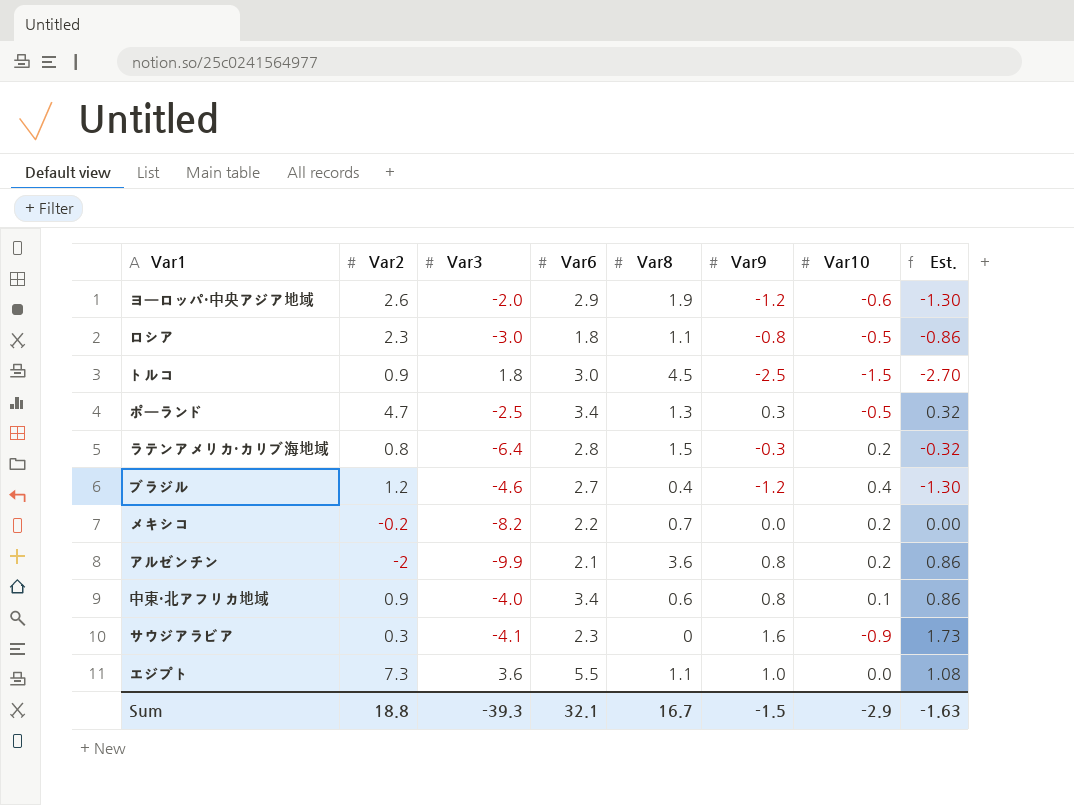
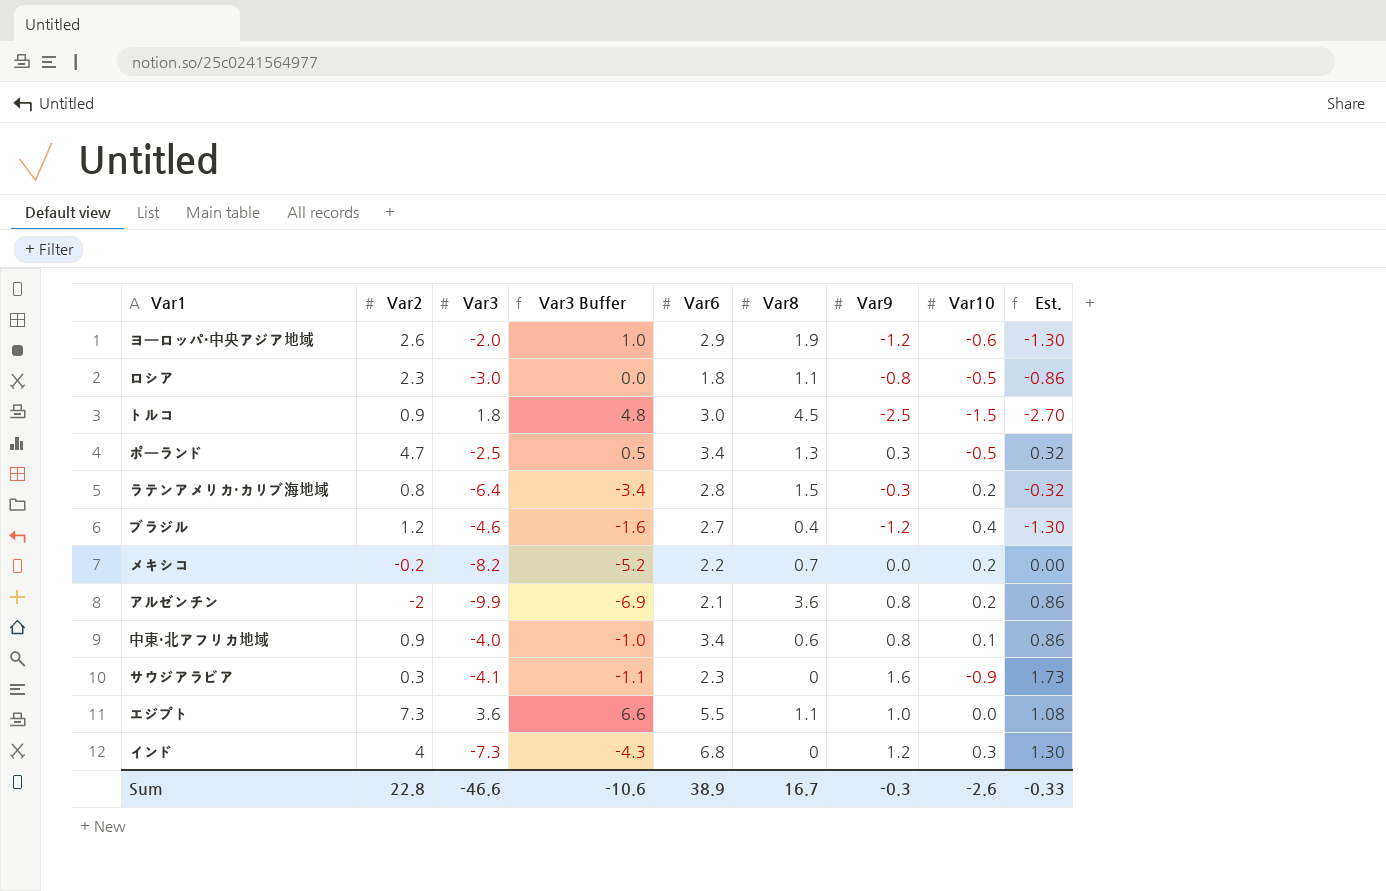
column Var3 Buffer | formula: none -> [Var3] + 3
row インド: none -> 4 | -7.3 | -4.3 | 6.8 | 0 | 1.2 | 0.3 | 1.30
Sum | Var2: 18.8 -> 22.8
Sum | Var3: -39.3 -> -46.6
Sum | Var6: 32.1 -> 38.9
Sum | Var9: -1.5 -> -0.3
Sum | Var10: -2.9 -> -2.6
Sum | Est.: -1.63 -> -0.33

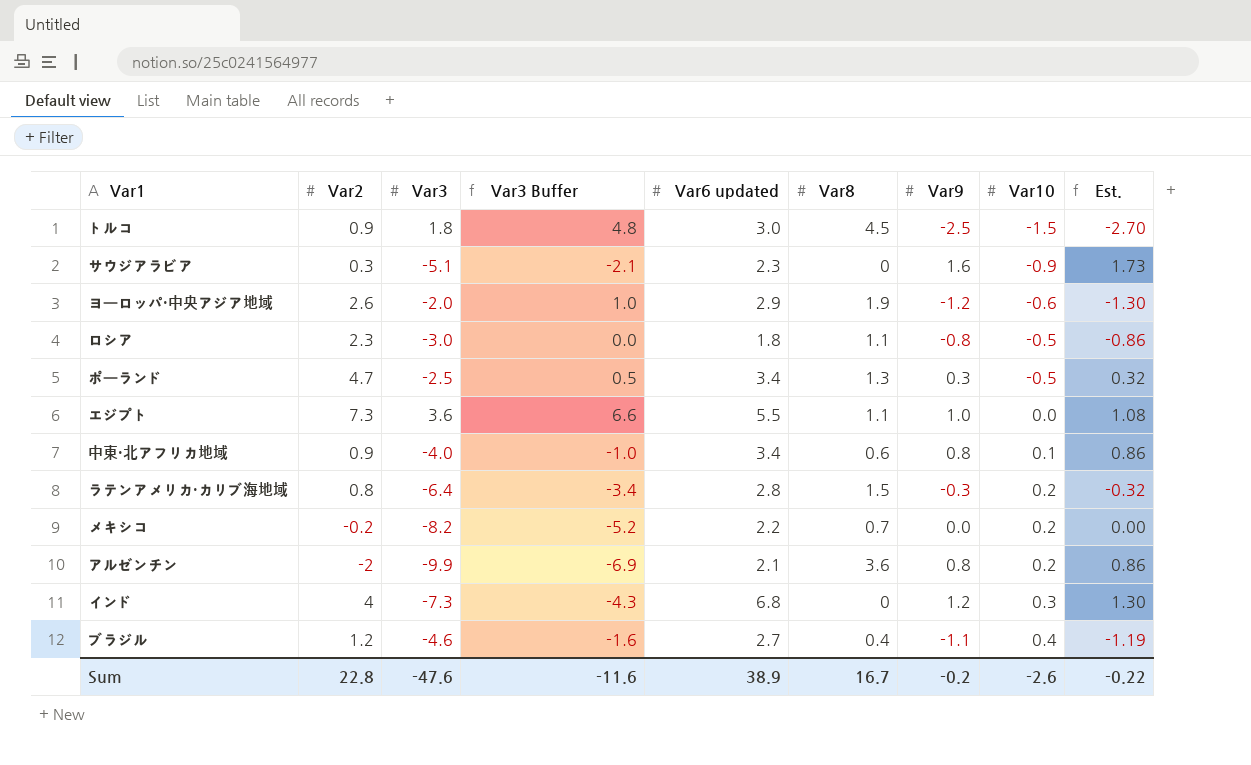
row order: none -> Var10 ascending
column name: Var6 -> Var6 updated
サウジアラビア | Var3: -4.1 -> -5.1
サウジアラビア | Var3 Buffer: -1.1 -> -2.1
ブラジル | Var9: -1.2 -> -1.1
ブラジル | Est.: -1.30 -> -1.19
Sum | Var3: -46.6 -> -47.6
Sum | Var3 Buffer: -10.6 -> -11.6
Sum | Var9: -0.3 -> -0.2
Sum | Est.: -0.33 -> -0.22

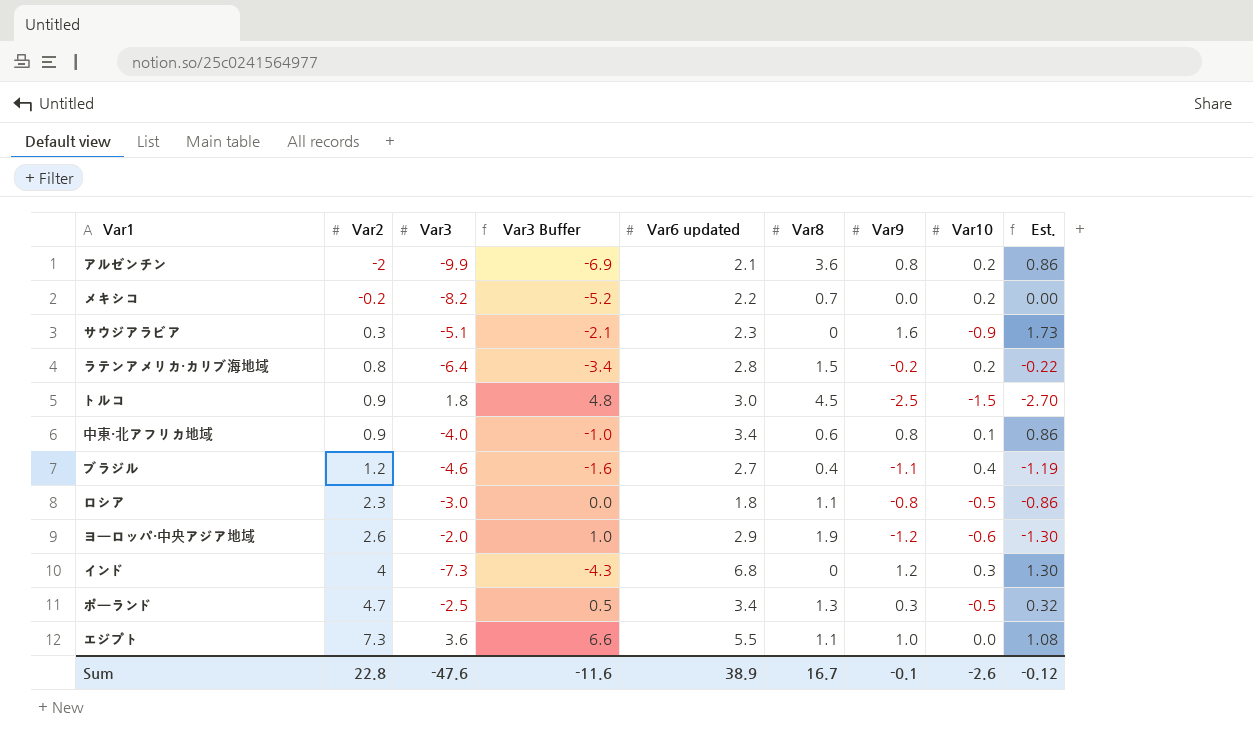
row order: Var10 ascending -> Var2 ascending
ラテンアメリカ・カリブ海地域 | Var9: -0.3 -> -0.2
ラテンアメリカ・カリブ海地域 | Est.: -0.32 -> -0.22
Sum | Var9: -0.2 -> -0.1
Sum | Est.: -0.22 -> -0.12

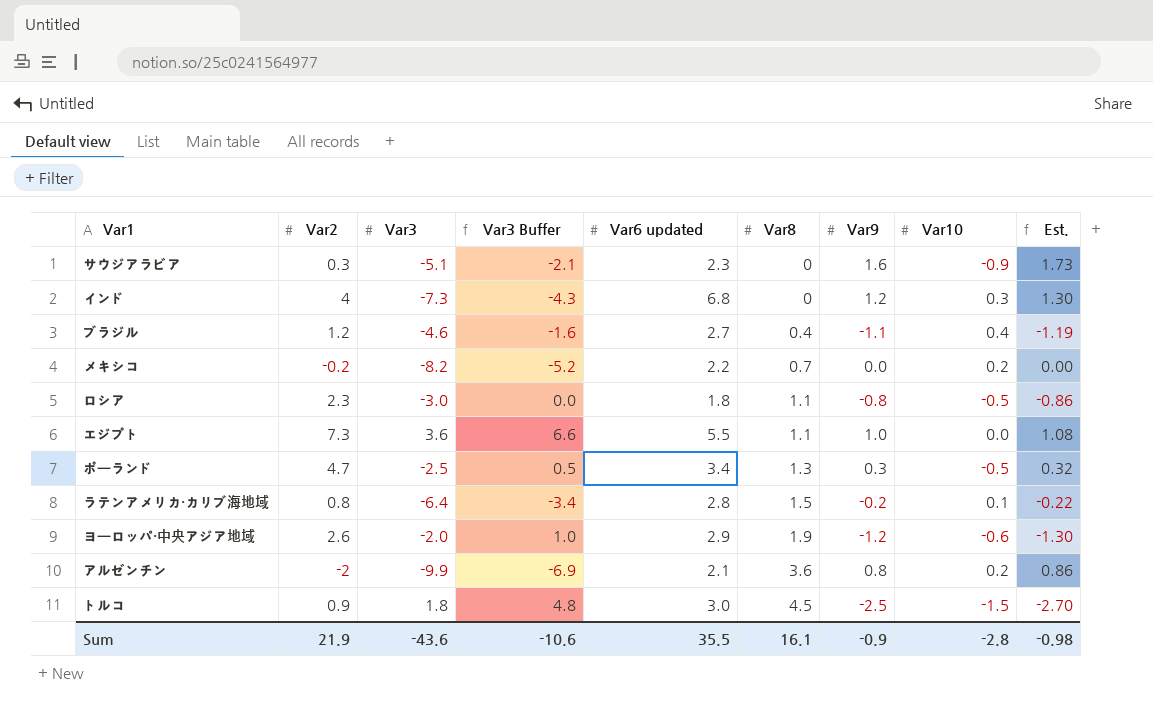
row order: Var2 ascending -> Var8 ascending
row 中東・北アフリカ地域: 0.9 | -4.0 | -1.0 | 3.4 | 0.6 | 0.8 | 0.1 | 0.86 -> none
ラテンアメリカ・カリブ海地域 | Var10: 0.2 -> 0.1
Sum | Var2: 22.8 -> 21.9
Sum | Var3: -47.6 -> -43.6
Sum | Var3 Buffer: -11.6 -> -10.6
Sum | Var6 updated: 38.9 -> 35.5
Sum | Var8: 16.7 -> 16.1
Sum | Var9: -0.1 -> -0.9
Sum | Var10: -2.6 -> -2.8
Sum | Est.: -0.12 -> -0.98

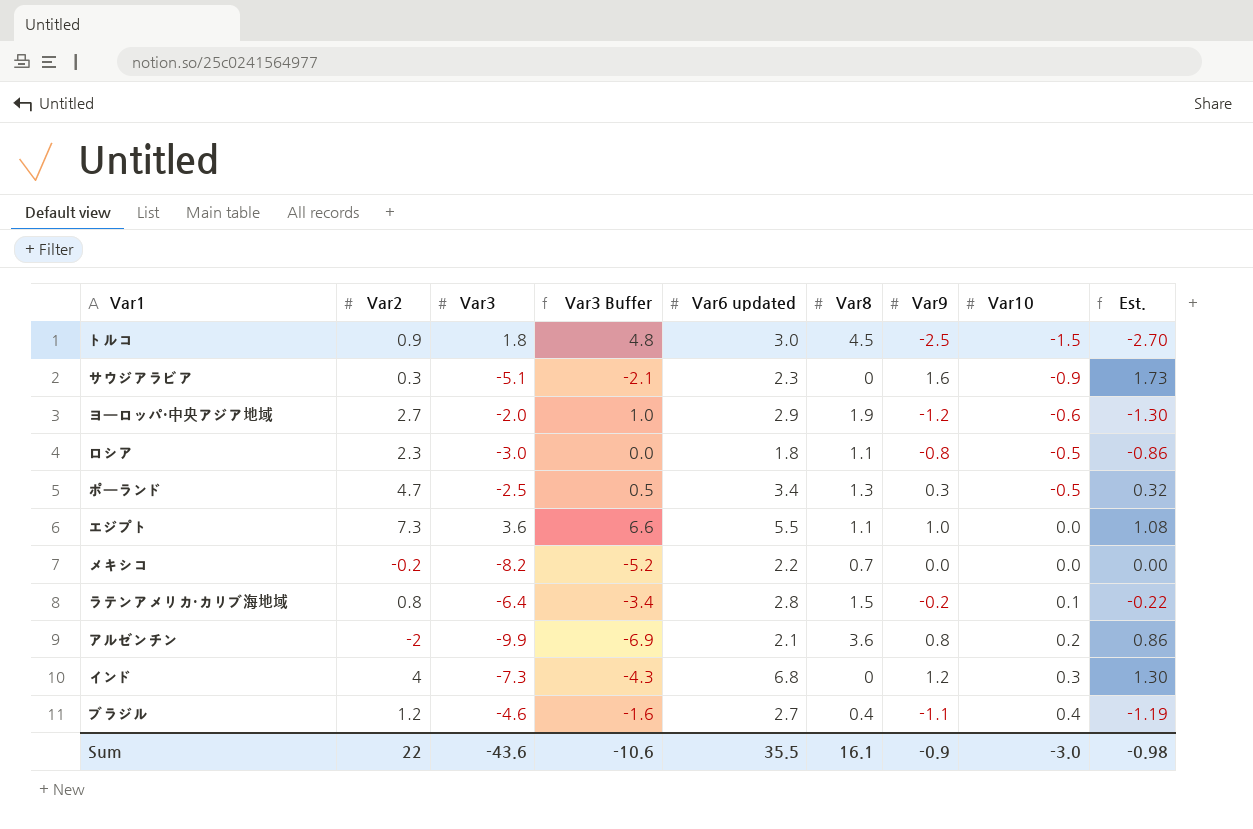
row order: Var8 ascending -> Var10 ascending
ヨーロッパ・中央アジア地域 | Var2: 2.6 -> 2.7
メキシコ | Var10: 0.2 -> 0.0
Sum | Var2: 21.9 -> 22
Sum | Var10: -2.8 -> -3.0

